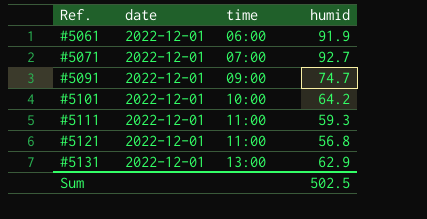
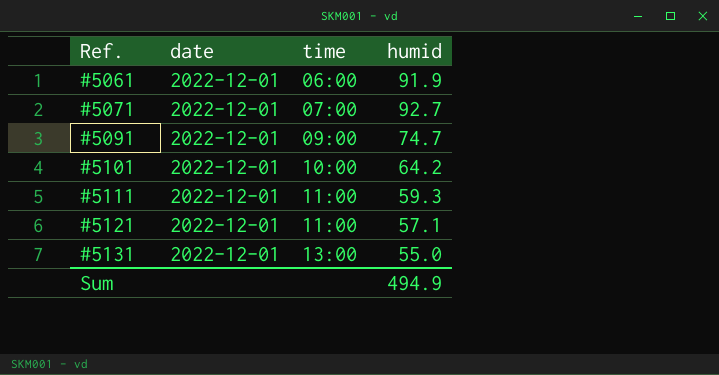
#5121 | humid: 56.8 -> 57.1
#5131 | humid: 62.9 -> 55.0
Sum | humid: 502.5 -> 494.9

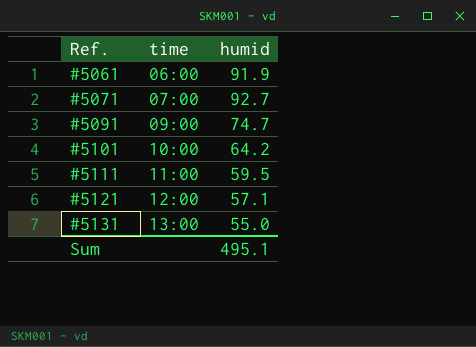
column date | position: 2 -> none
#5111 | humid: 59.3 -> 59.5
#5121 | time: 11:00 -> 12:00
Sum | humid: 494.9 -> 495.1

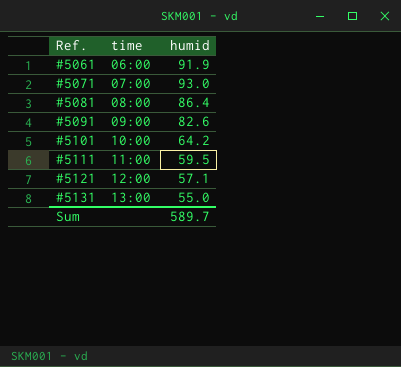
#5071 | humid: 92.7 -> 93.0
row #5081: none -> 08:00 | 86.4
#5091 | humid: 74.7 -> 82.6
Sum | humid: 495.1 -> 589.7

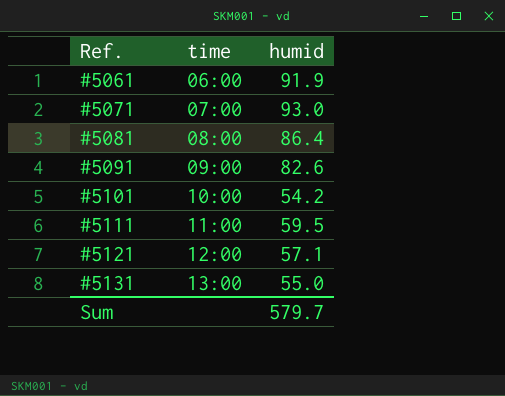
#5101 | humid: 64.2 -> 54.2
Sum | humid: 589.7 -> 579.7

